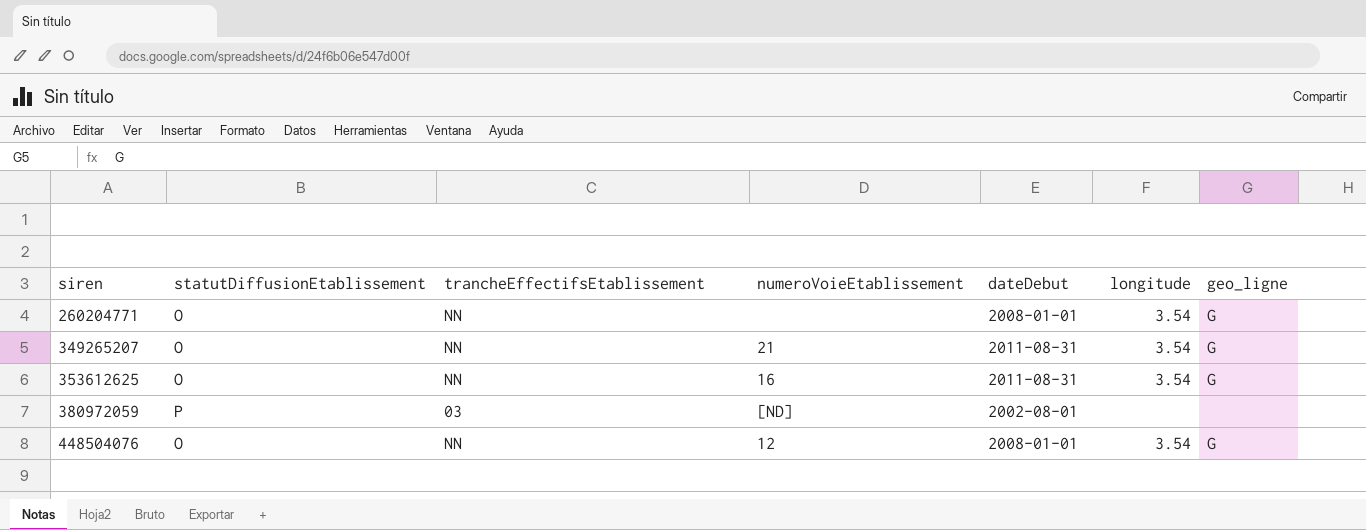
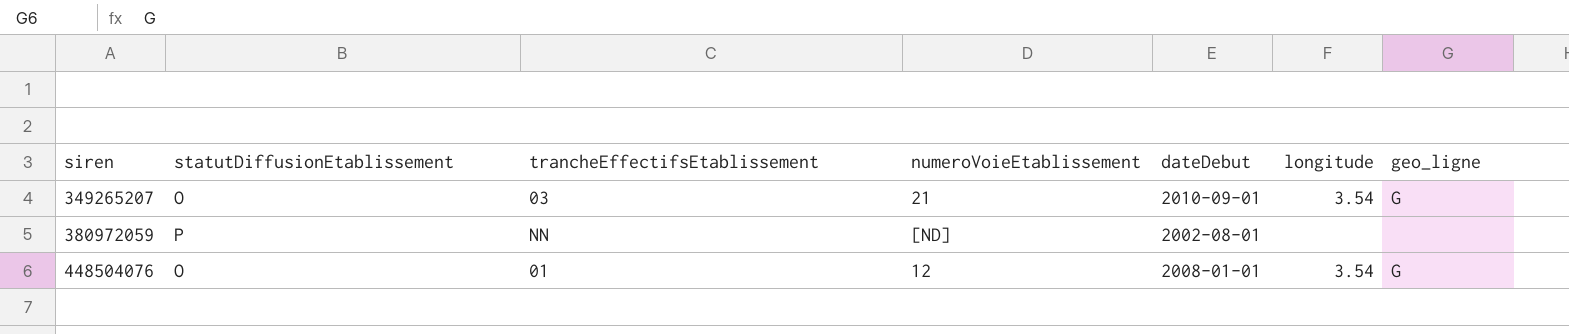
row 260204771: O | NN | none | 2008-01-01 | 3.54 | G -> none
row 353612625: O | NN | 16 | 2011-08-31 | 3.54 | G -> none
349265207 | trancheEffectifsEtablissement: NN -> 03
349265207 | dateDebut: 2011-08-31 -> 2010-09-01
380972059 | trancheEffectifsEtablissement: 03 -> NN
448504076 | trancheEffectifsEtablissement: NN -> 01

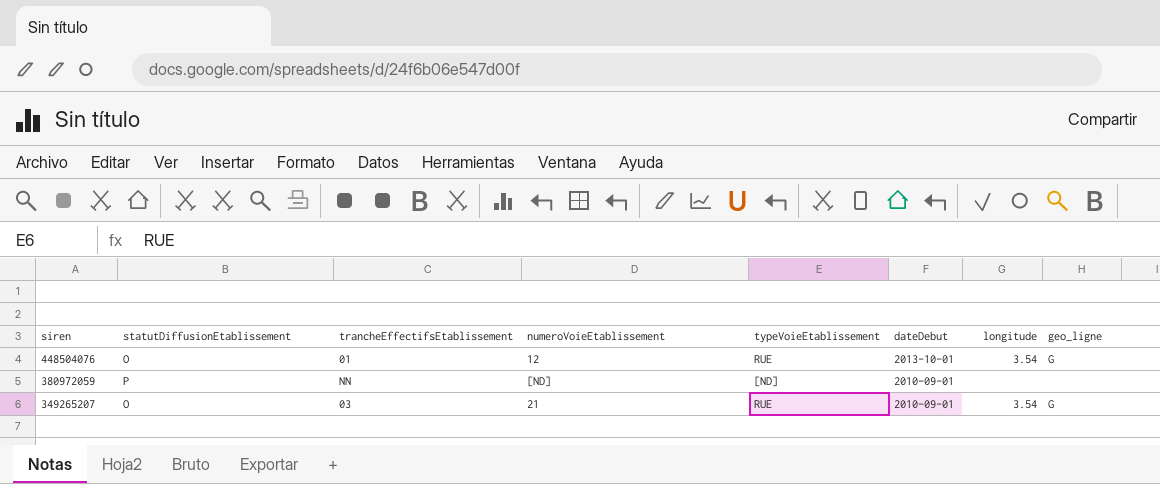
row order: siren ascending -> siren descending
column typeVoieEtablissement | position: none -> 5
448504076 | dateDebut: 2008-01-01 -> 2013-10-01
380972059 | dateDebut: 2002-08-01 -> 2010-09-01

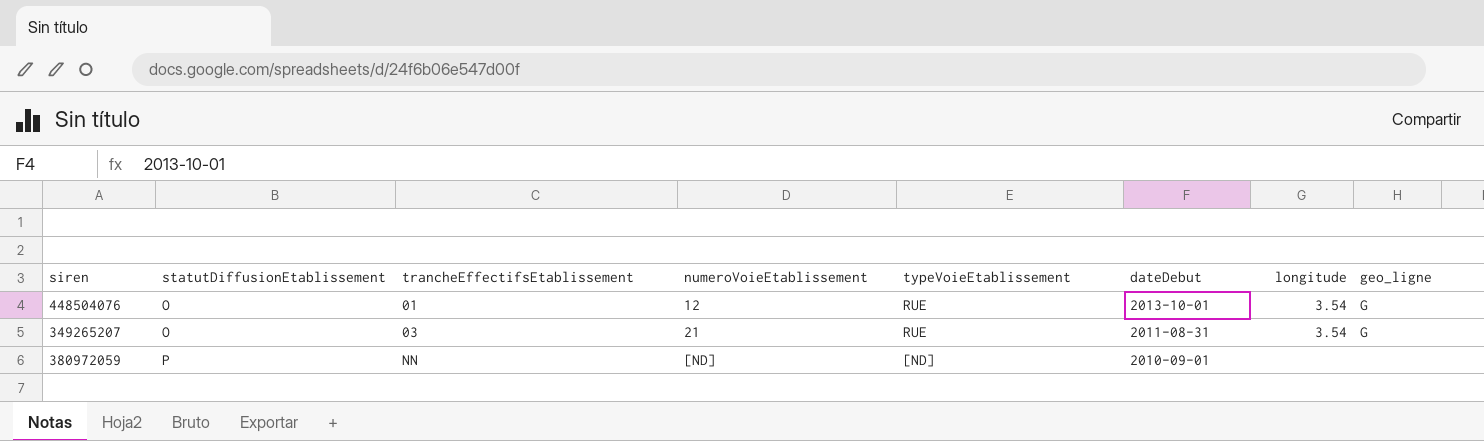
row order: siren descending -> statutDiffusionEtablissement ascending
349265207 | dateDebut: 2010-09-01 -> 2011-08-31

